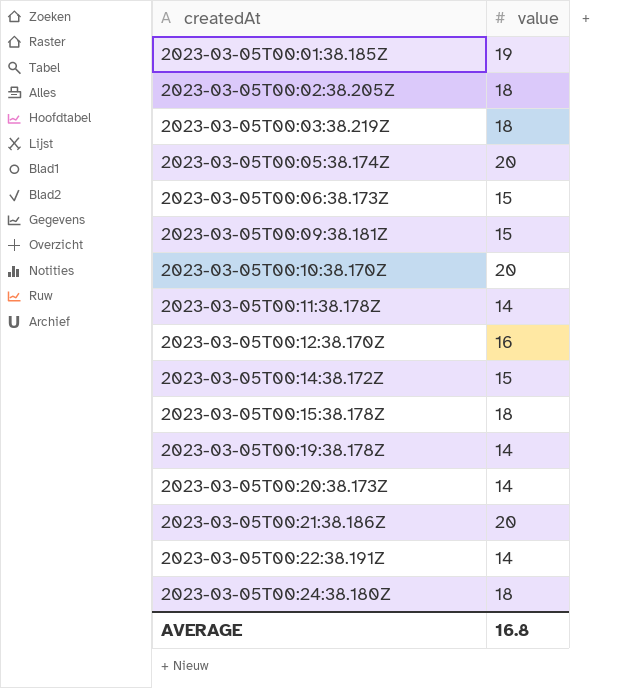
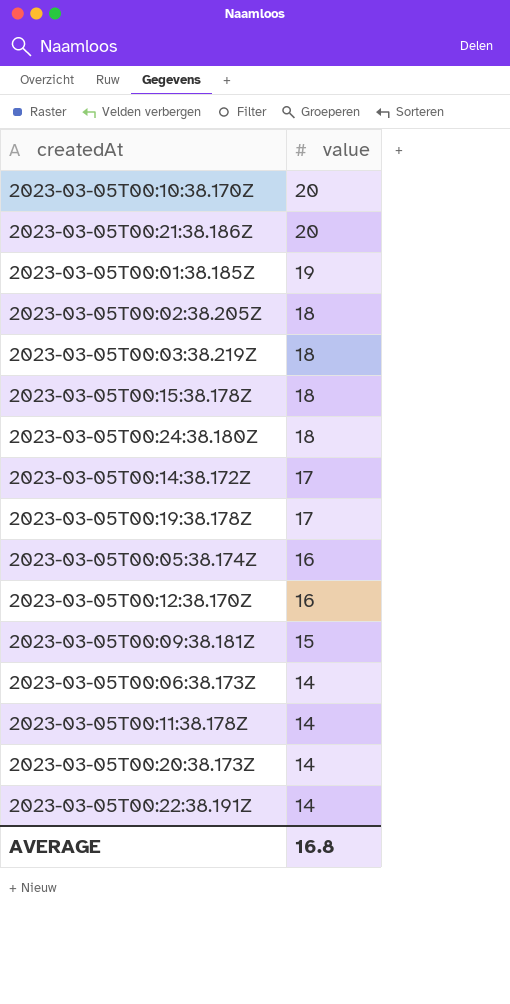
row order: createdAt ascending -> value descending
2023-03-05T00:14:38.172Z | value: 15 -> 17
2023-03-05T00:19:38.178Z | value: 14 -> 17
2023-03-05T00:05:38.174Z | value: 20 -> 16
2023-03-05T00:06:38.173Z | value: 15 -> 14

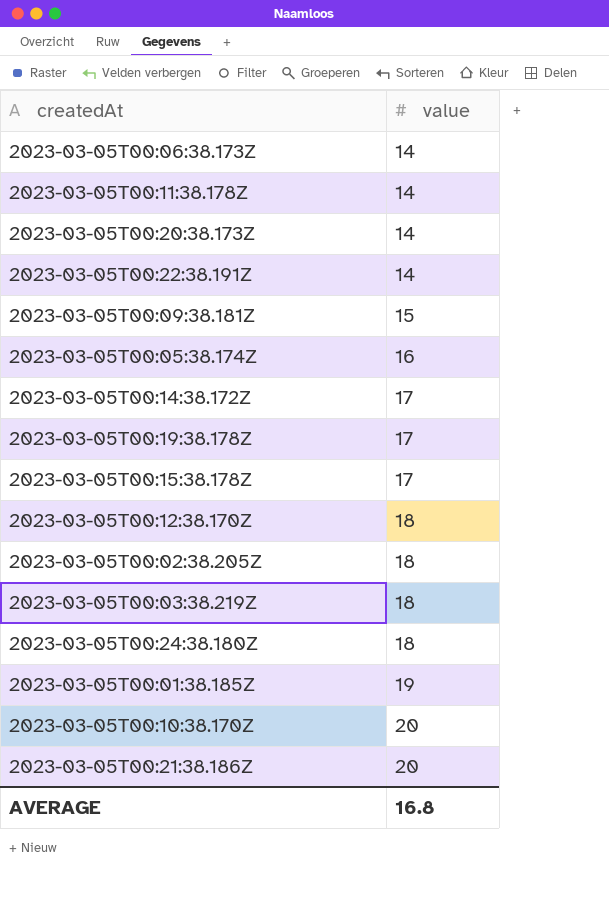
row order: value descending -> value ascending
2023-03-05T00:15:38.178Z | value: 18 -> 17
2023-03-05T00:12:38.170Z | value: 16 -> 18

